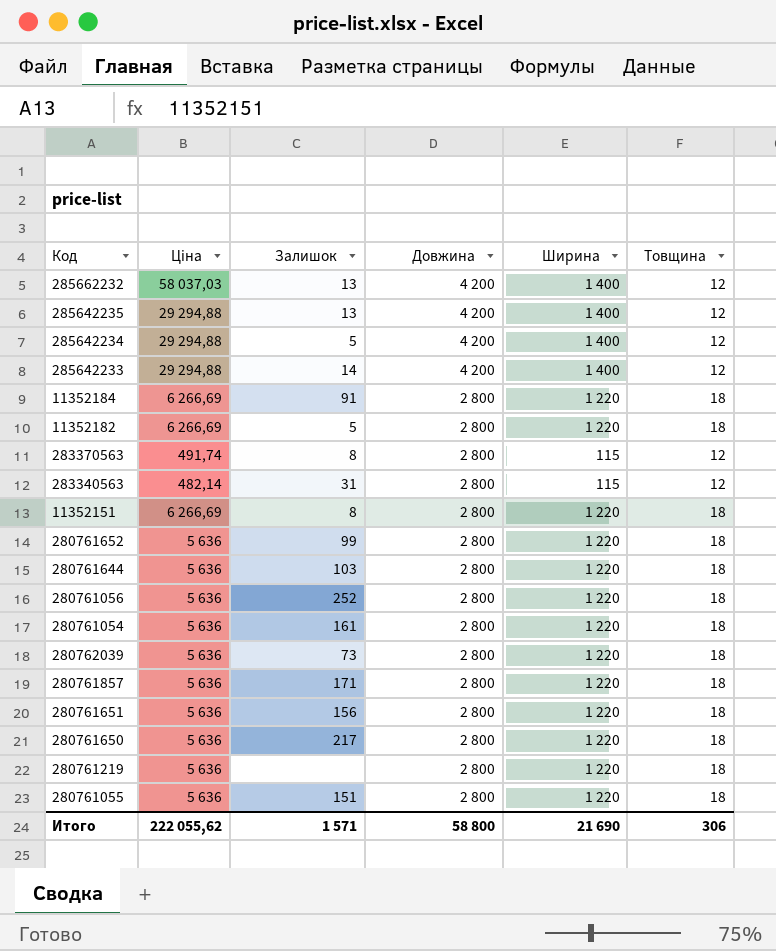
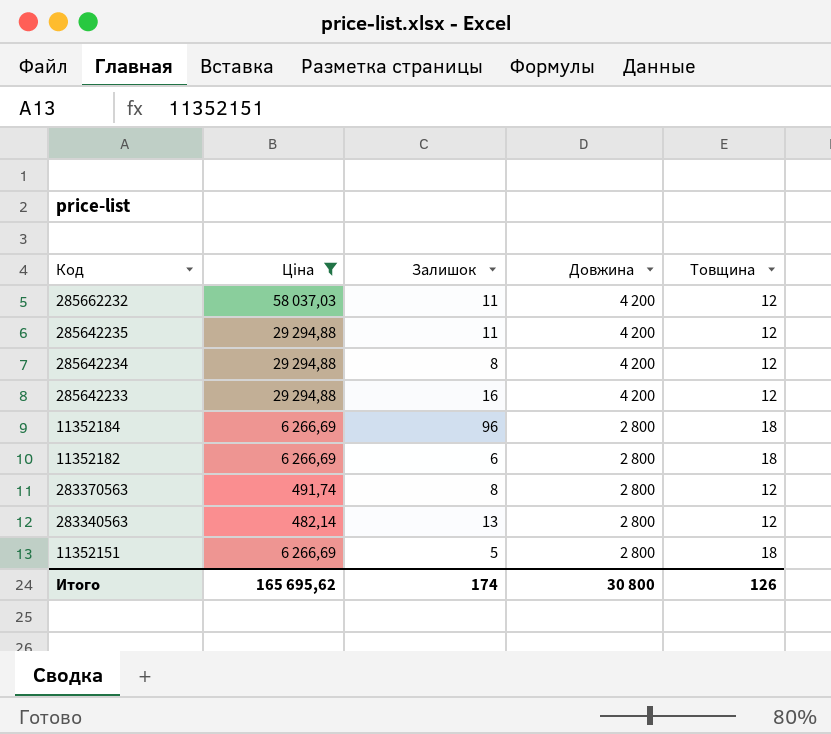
filter: none -> Ціна != 5 636
column Ширина | position: 5 -> none
285662232 | Залишок: 13 -> 11
285642235 | Залишок: 13 -> 11
285642234 | Залишок: 5 -> 8
285642233 | Залишок: 14 -> 16
11352184 | Залишок: 91 -> 96
11352182 | Залишок: 5 -> 6
283340563 | Залишок: 31 -> 13
11352151 | Залишок: 8 -> 5
Итого | Ціна: 222 055,62 -> 165 695,62
Итого | Залишок: 1 571 -> 174
Итого | Довжина: 58 800 -> 30 800
Итого | Товщина: 306 -> 126

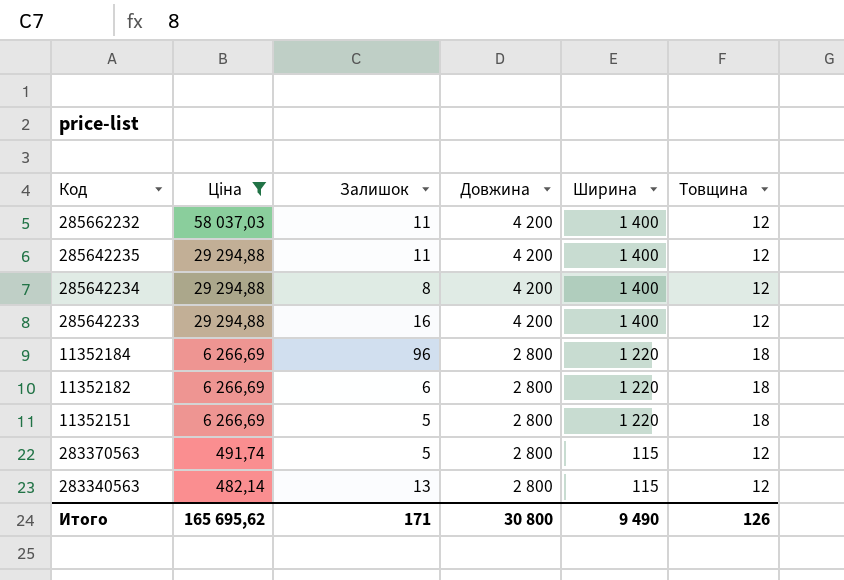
row order: Довжина descending -> Ціна descending
column Ширина | position: none -> 5
283370563 | Залишок: 8 -> 5
Итого | Залишок: 174 -> 171

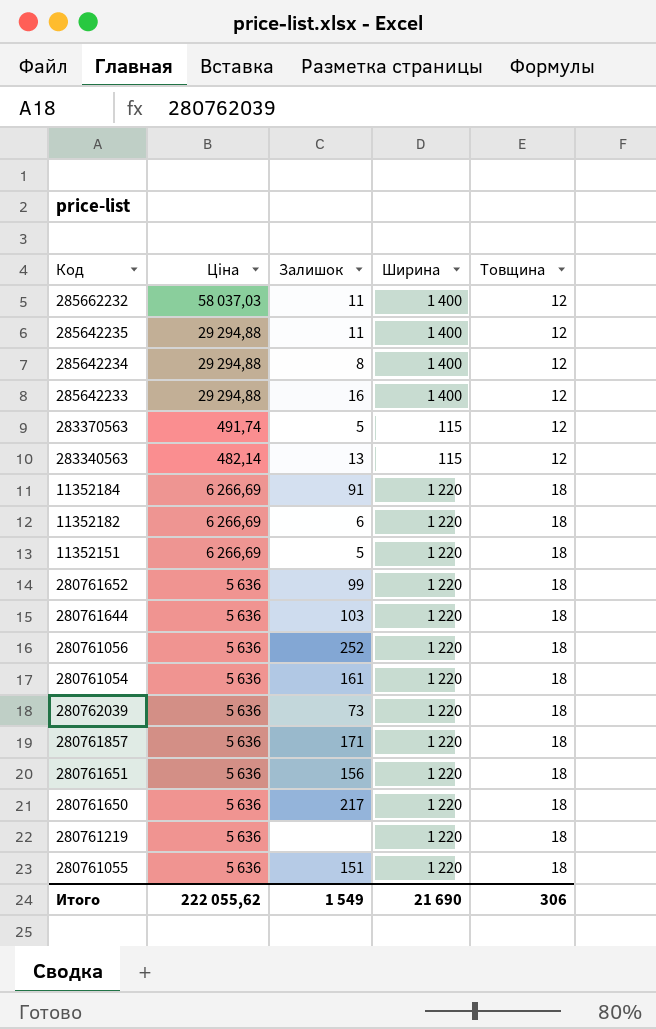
filter: Ціна != 5 636 -> none
row order: Ціна descending -> Товщина ascending
column Довжина | position: 4 -> none
11352184 | Залишок: 96 -> 91
Итого | Ціна: 165 695,62 -> 222 055,62
Итого | Залишок: 171 -> 1 549
Итого | Ширина: 9 490 -> 21 690
Итого | Товщина: 126 -> 306

